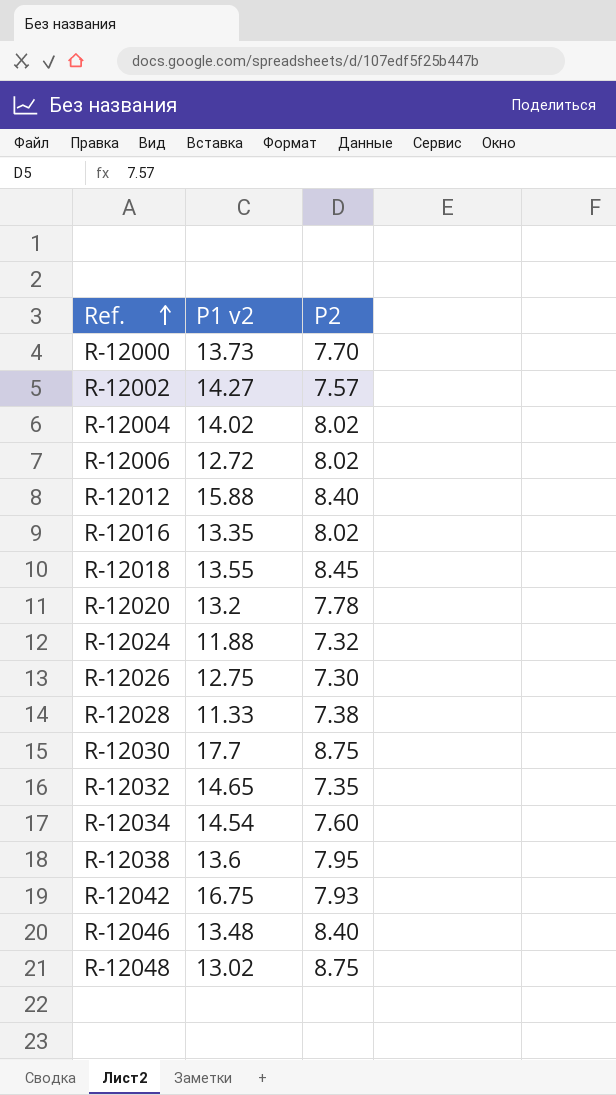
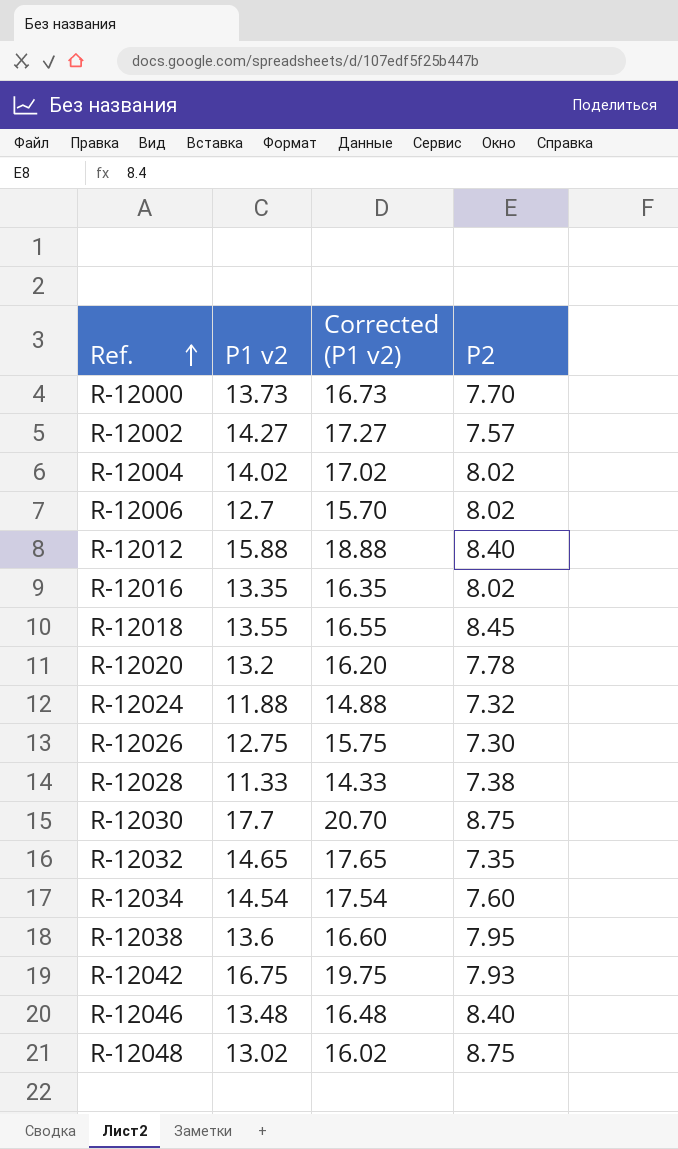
column Corrected (P1 v2) | formula: none -> [P1 v2] + 3
R-12006 | P1 v2: 12.72 -> 12.7

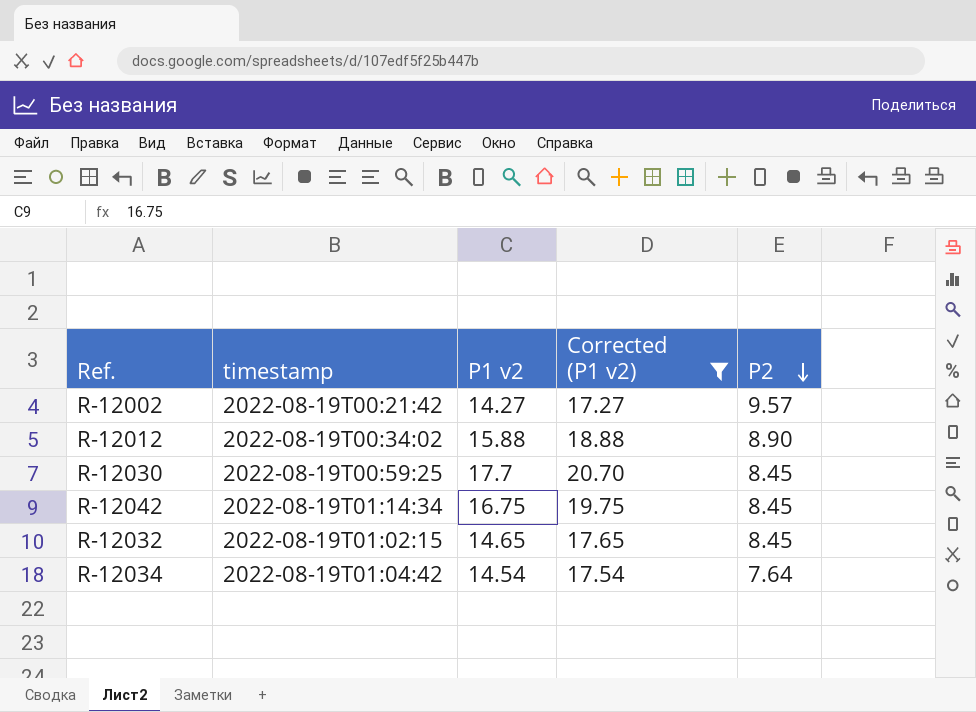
filter: none -> Corrected (P1 v2) >= 17.27
row order: Ref. ascending -> P2 descending
column timestamp | position: none -> 2
R-12002 | P2: 7.57 -> 9.57
R-12012 | P2: 8.40 -> 8.90
R-12030 | P2: 8.75 -> 8.45
R-12042 | P2: 7.93 -> 8.45
R-12032 | P2: 7.35 -> 8.45
R-12034 | P2: 7.60 -> 7.64

